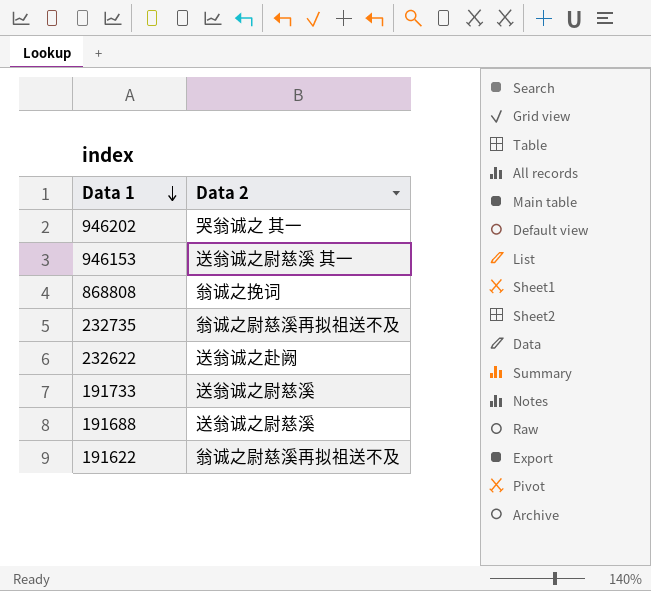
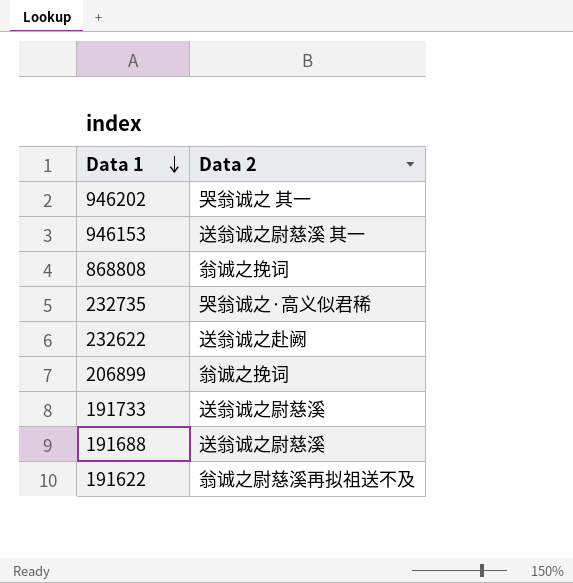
232735 | Data 2: 翁诚之尉慈溪再拟祖送不及 -> 哭翁诚之·高义似君稀
row 206899: none -> 翁诚之挽词

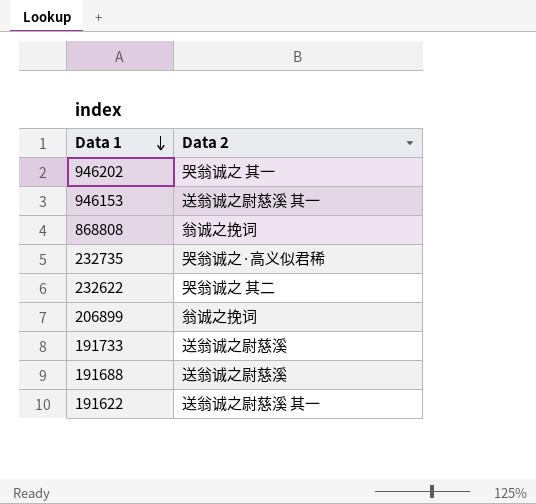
232622 | Data 2: 送翁诚之赴阙 -> 哭翁诚之 其二
191622 | Data 2: 翁诚之尉慈溪再拟祖送不及 -> 送翁诚之尉慈溪 其一

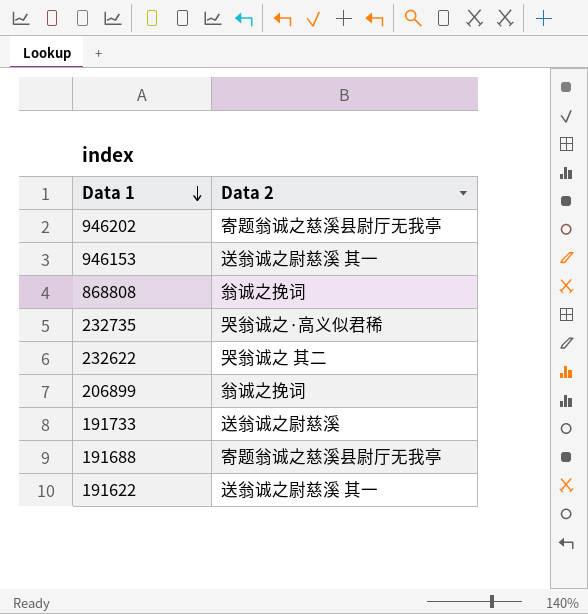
946202 | Data 2: 哭翁诚之 其一 -> 寄题翁诚之慈溪县尉厅无我亭
191688 | Data 2: 送翁诚之尉慈溪 -> 寄题翁诚之慈溪县尉厅无我亭

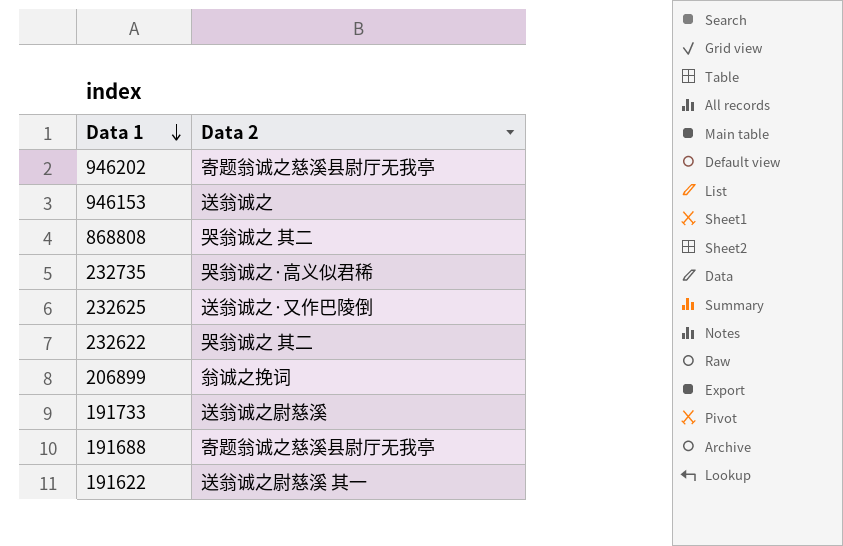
946153 | Data 2: 送翁诚之尉慈溪 其一 -> 送翁诚之
868808 | Data 2: 翁诚之挽词 -> 哭翁诚之 其二
row 232625: none -> 送翁诚之·又作巴陵倒

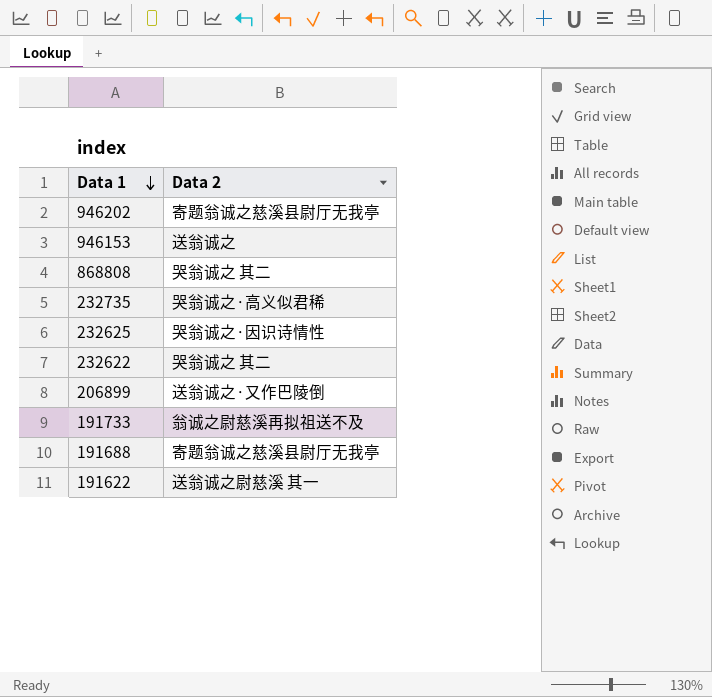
232625 | Data 2: 送翁诚之·又作巴陵倒 -> 哭翁诚之·因识诗情性
206899 | Data 2: 翁诚之挽词 -> 送翁诚之·又作巴陵倒
191733 | Data 2: 送翁诚之尉慈溪 -> 翁诚之尉慈溪再拟祖送不及

